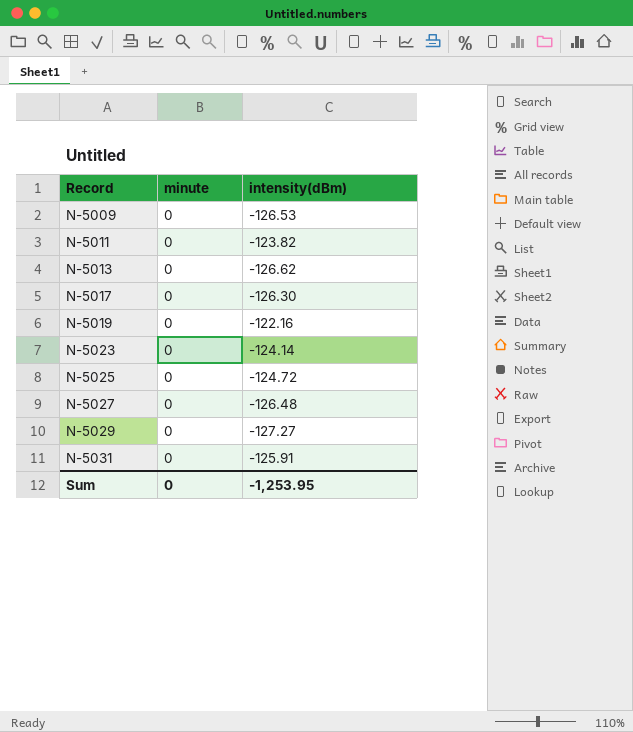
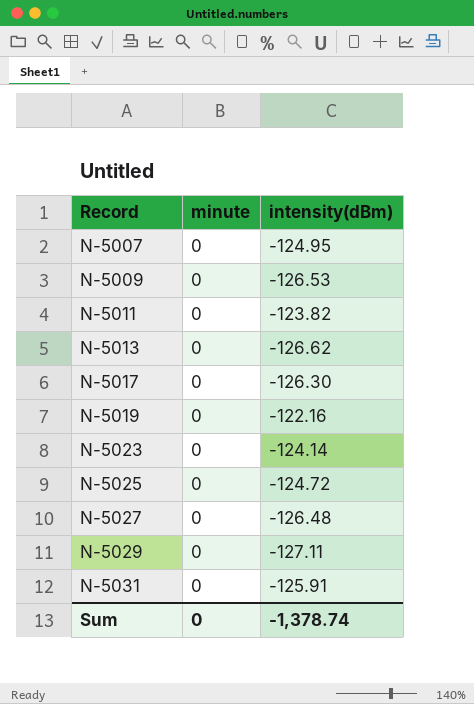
row N-5007: none -> 0 | -124.95
N-5029 | intensity(dBm): -127.27 -> -127.11
Sum | intensity(dBm): -1,253.95 -> -1,378.74

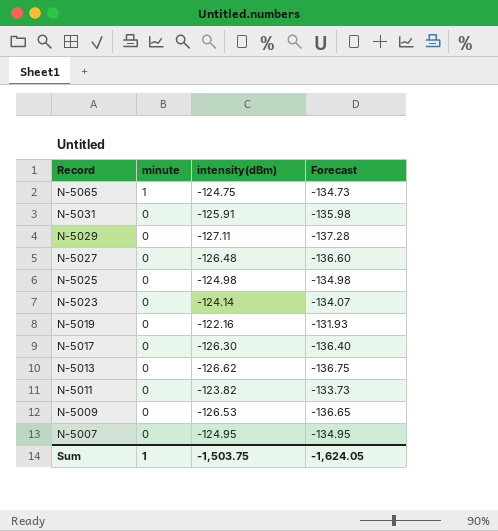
row order: Record ascending -> Record descending
column Forecast | formula: none -> [intensity(dBm)] * 1.08
row N-5065: none -> 1 | -124.75 | -134.73
N-5025 | intensity(dBm): -124.72 -> -124.98
Sum | minute: 0 -> 1
Sum | intensity(dBm): -1,378.74 -> -1,503.75

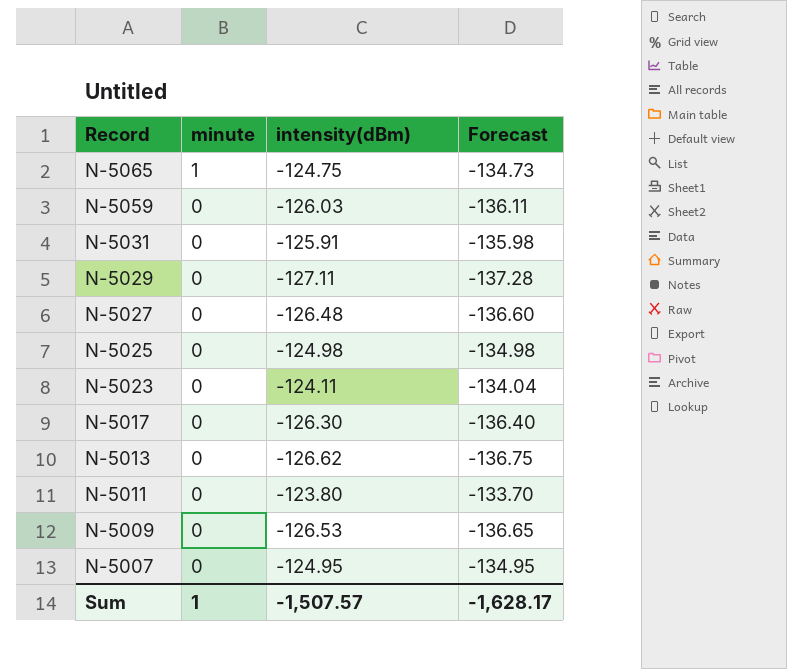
row N-5019: 0 | -122.16 | -131.93 -> none
row N-5059: none -> 0 | -126.03 | -136.11
N-5023 | intensity(dBm): -124.14 -> -124.11
N-5023 | Forecast: -134.07 -> -134.04
N-5011 | intensity(dBm): -123.82 -> -123.80
N-5011 | Forecast: -133.73 -> -133.70
Sum | intensity(dBm): -1,503.75 -> -1,507.57
Sum | Forecast: -1,624.05 -> -1,628.17

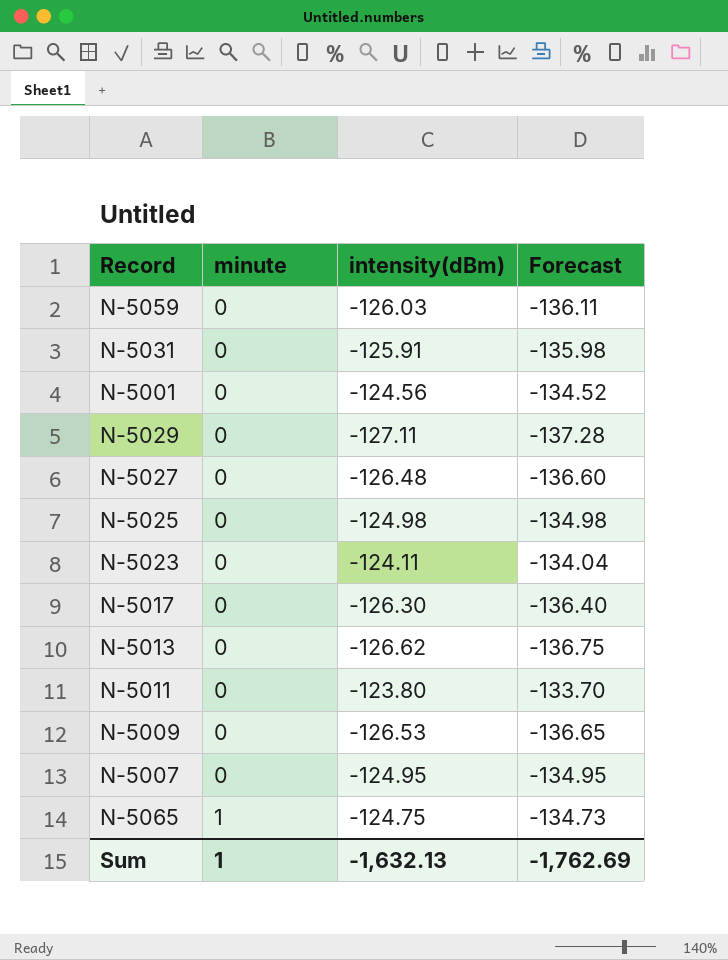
row order: Record descending -> minute ascending
row N-5001: none -> 0 | -124.56 | -134.52
Sum | intensity(dBm): -1,507.57 -> -1,632.13
Sum | Forecast: -1,628.17 -> -1,762.69

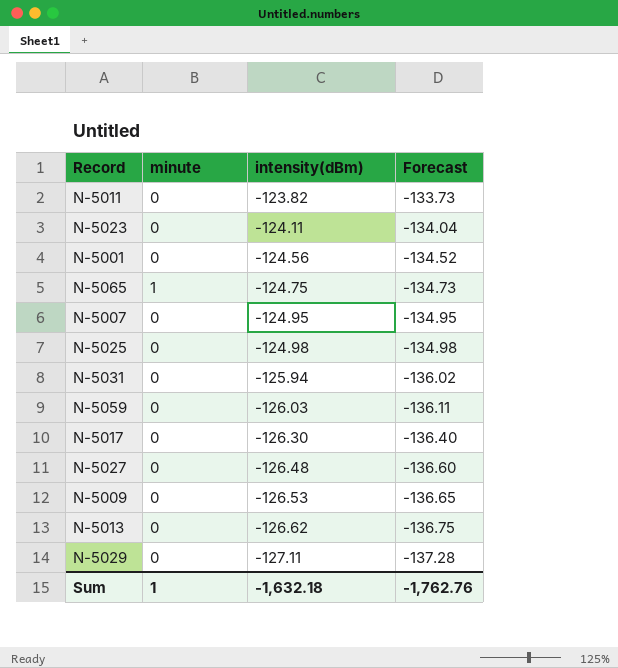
row order: minute ascending -> intensity(dBm) descending
N-5011 | intensity(dBm): -123.80 -> -123.82
N-5011 | Forecast: -133.70 -> -133.73
N-5031 | intensity(dBm): -125.91 -> -125.94
N-5031 | Forecast: -135.98 -> -136.02
Sum | intensity(dBm): -1,632.13 -> -1,632.18
Sum | Forecast: -1,762.69 -> -1,762.76

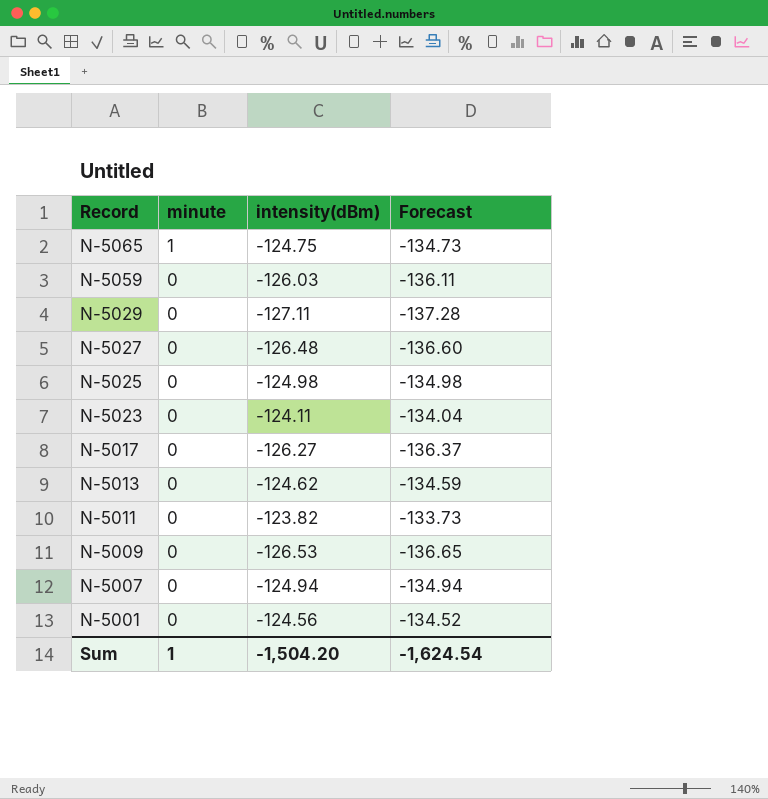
row order: intensity(dBm) descending -> Record descending
row N-5031: 0 | -125.94 | -136.02 -> none
N-5017 | intensity(dBm): -126.30 -> -126.27
N-5017 | Forecast: -136.40 -> -136.37
N-5013 | intensity(dBm): -126.62 -> -124.62
N-5013 | Forecast: -136.75 -> -134.59
N-5007 | intensity(dBm): -124.95 -> -124.94
N-5007 | Forecast: -134.95 -> -134.94
Sum | intensity(dBm): -1,632.18 -> -1,504.20
Sum | Forecast: -1,762.76 -> -1,624.54

